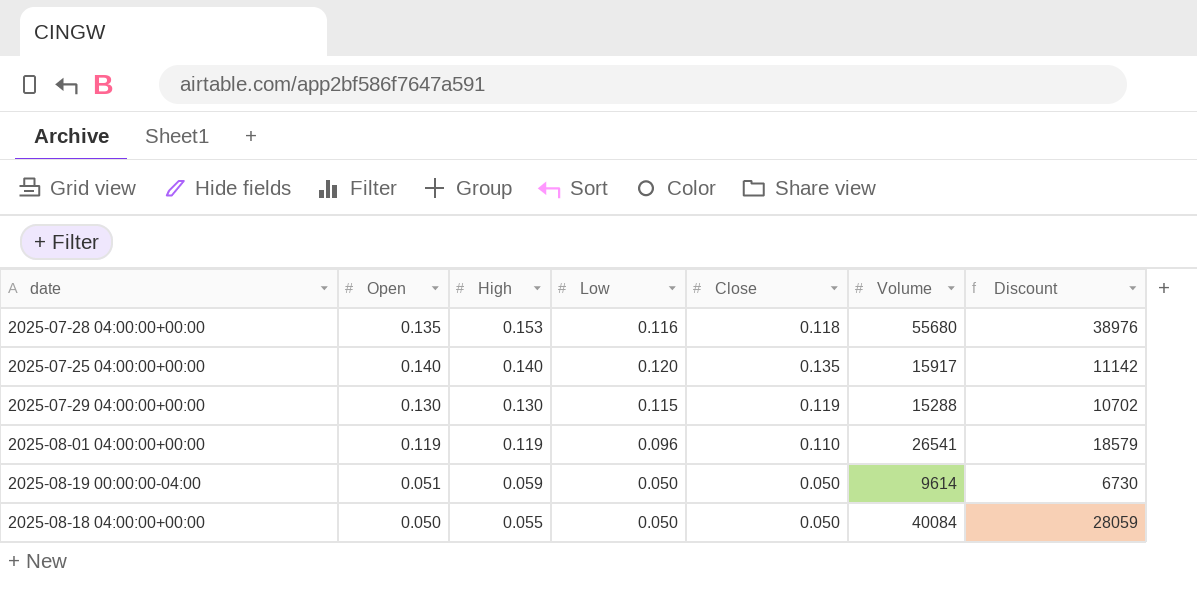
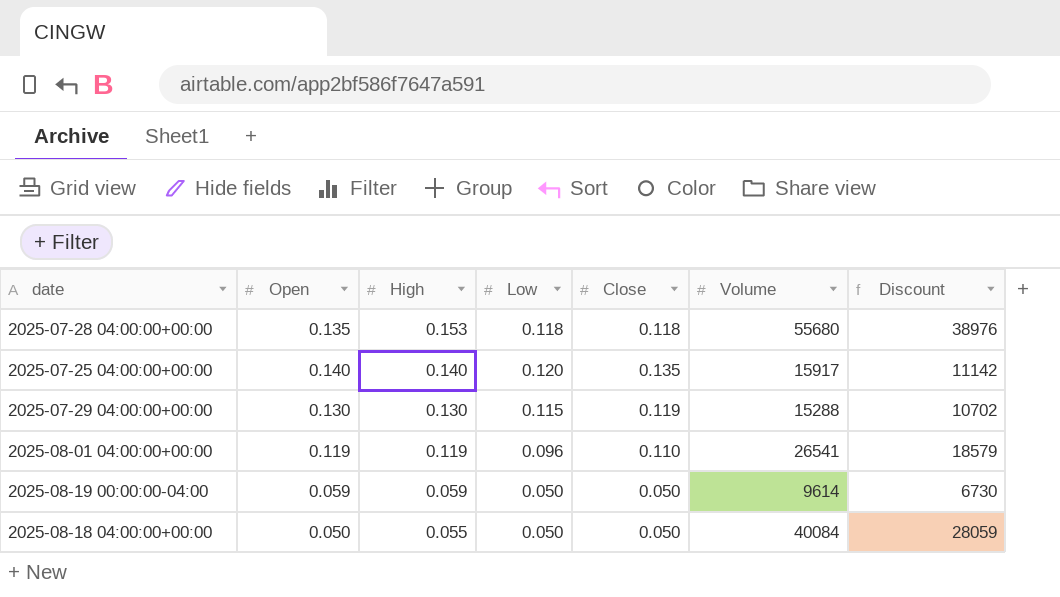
2025-07-28 04:00:00+00:00 | Low: 0.116 -> 0.118
2025-08-19 00:00:00-04:00 | Open: 0.051 -> 0.059

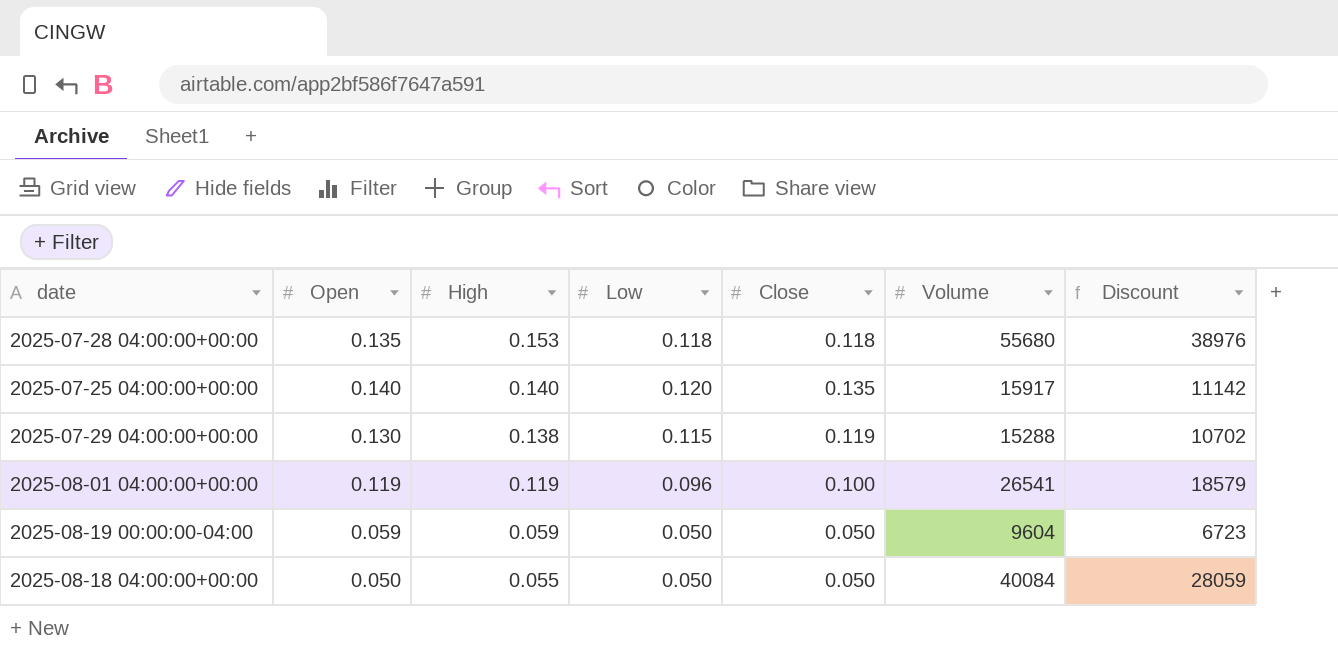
2025-07-29 04:00:00+00:00 | High: 0.130 -> 0.138
2025-08-01 04:00:00+00:00 | Close: 0.110 -> 0.100
2025-08-19 00:00:00-04:00 | Volume: 9614 -> 9604
2025-08-19 00:00:00-04:00 | Discount: 6730 -> 6723

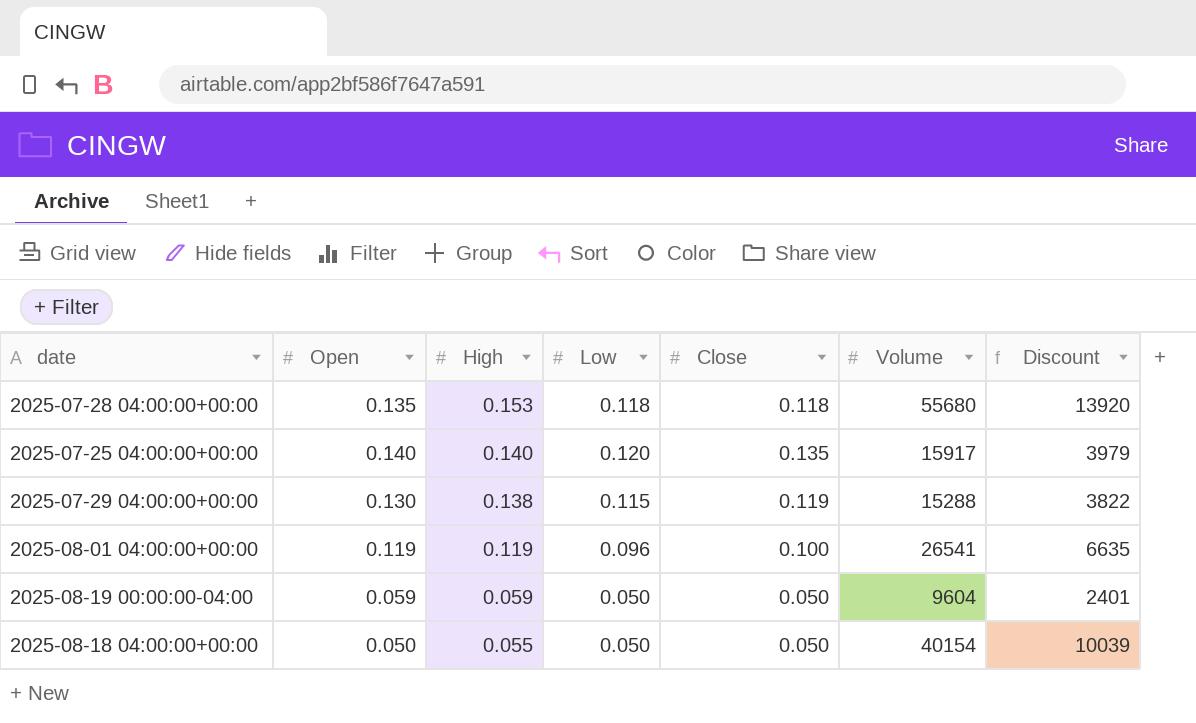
column Discount | formula: [Volume] * 0.7 -> [Volume] * 0.25
2025-08-18 04:00:00+00:00 | Volume: 40084 -> 40154

